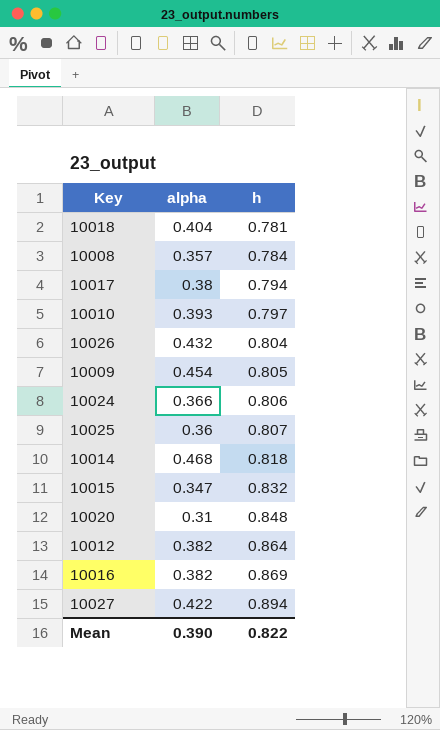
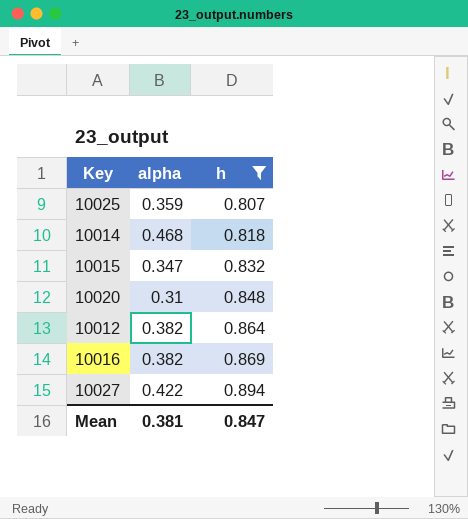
filter: none -> h >= 0.807
10025 | alpha: 0.36 -> 0.359
Mean | alpha: 0.390 -> 0.381
Mean | h: 0.822 -> 0.847

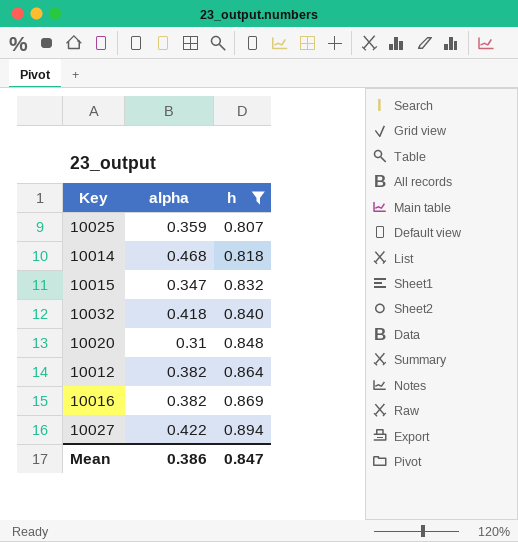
row 10032: none -> 0.418 | 0.840
Mean | alpha: 0.381 -> 0.386

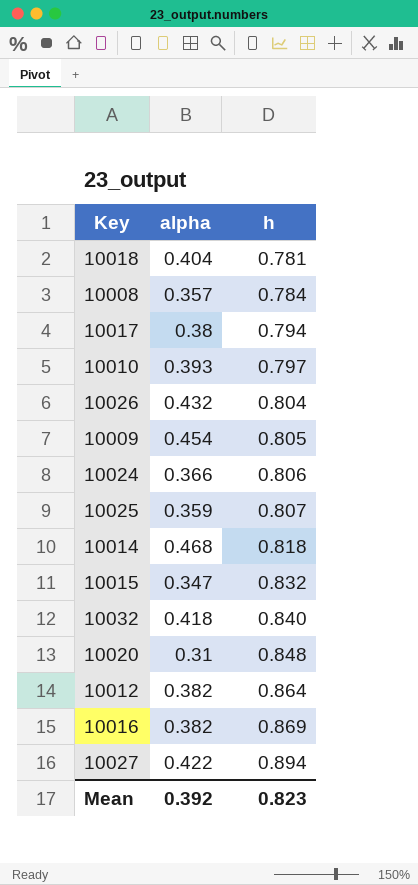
filter: h >= 0.807 -> none
Mean | alpha: 0.386 -> 0.392
Mean | h: 0.847 -> 0.823

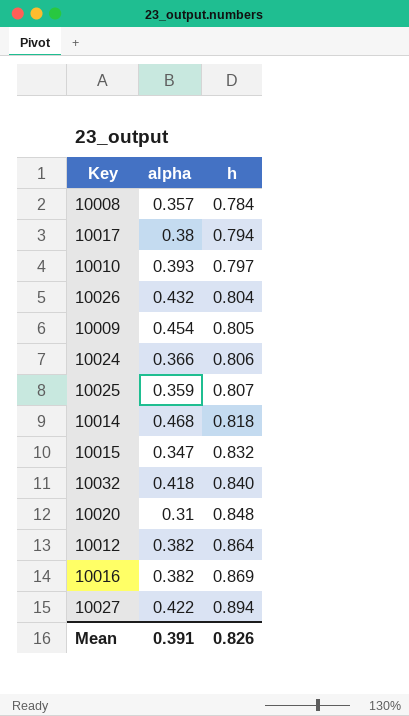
row 10018: 0.404 | 0.781 -> none
Mean | alpha: 0.392 -> 0.391
Mean | h: 0.823 -> 0.826

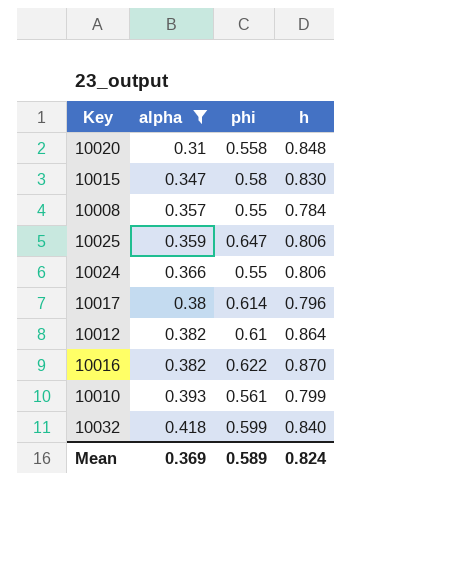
filter: none -> alpha <= 0.418
row order: h ascending -> alpha ascending
column phi | position: none -> 3
10015 | h: 0.832 -> 0.830
10025 | h: 0.807 -> 0.806
10017 | h: 0.794 -> 0.796
10016 | h: 0.869 -> 0.870
10010 | h: 0.797 -> 0.799
Mean | alpha: 0.391 -> 0.369
Mean | h: 0.826 -> 0.824

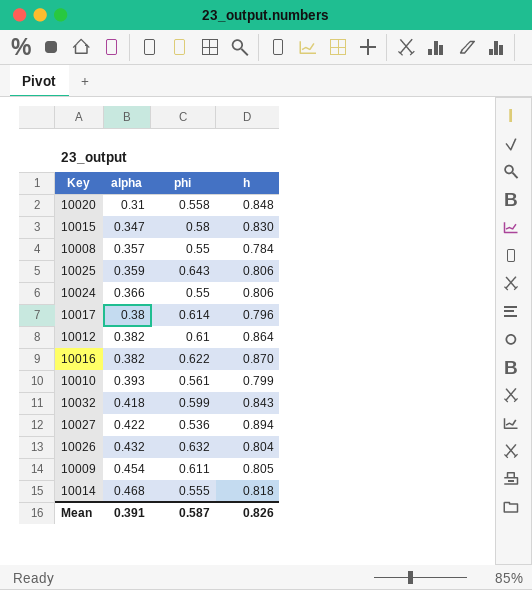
filter: alpha <= 0.418 -> none
10025 | phi: 0.647 -> 0.643
10032 | h: 0.840 -> 0.843
Mean | alpha: 0.369 -> 0.391
Mean | phi: 0.589 -> 0.587
Mean | h: 0.824 -> 0.826

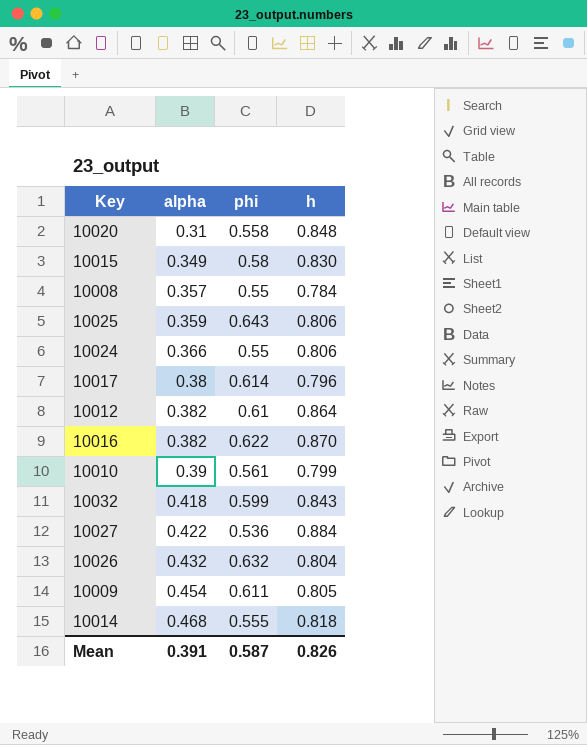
10015 | alpha: 0.347 -> 0.349
10010 | alpha: 0.393 -> 0.39
10027 | h: 0.894 -> 0.884

